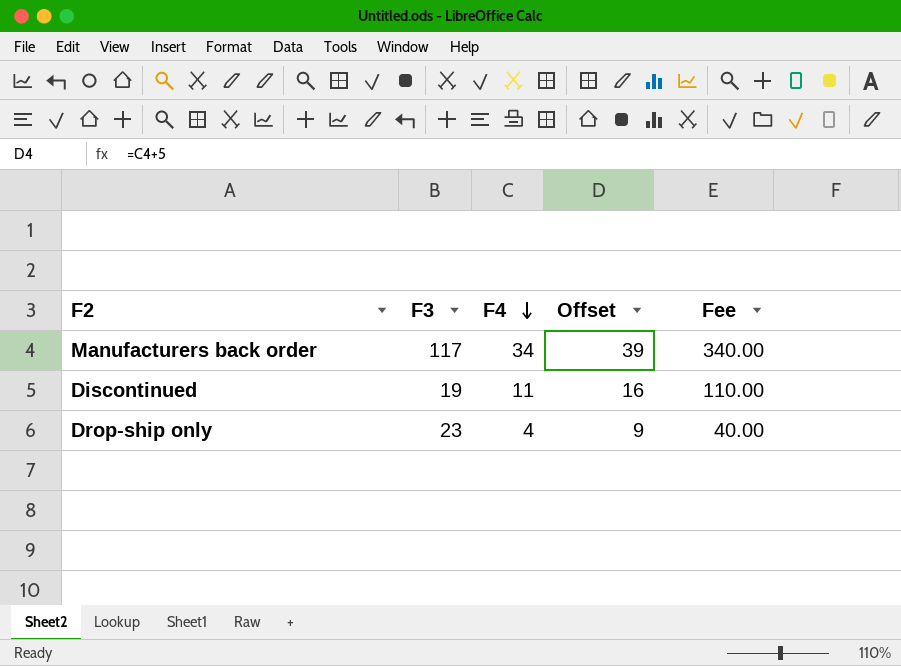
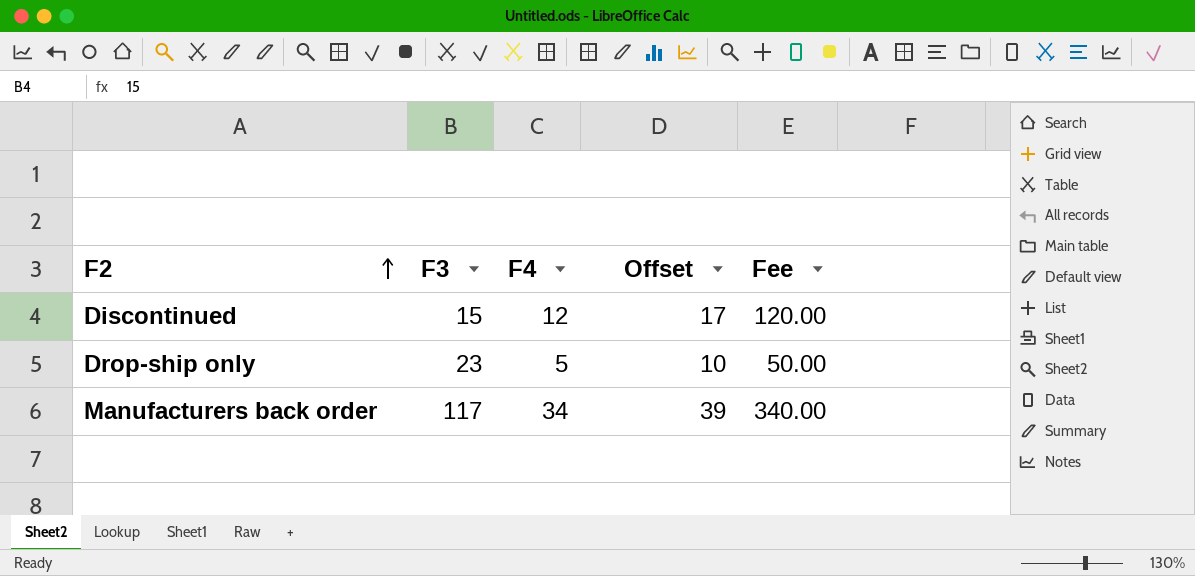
row order: F4 descending -> F2 ascending
Discontinued | F3: 19 -> 15
Discontinued | F4: 11 -> 12
Discontinued | Offset: 16 -> 17
Discontinued | Fee: 110.00 -> 120.00
Drop-ship only | F4: 4 -> 5
Drop-ship only | Offset: 9 -> 10
Drop-ship only | Fee: 40.00 -> 50.00

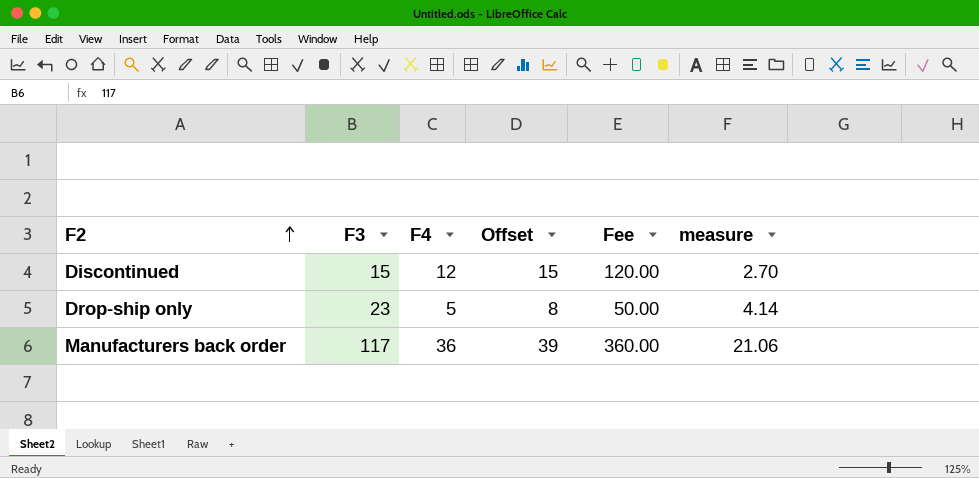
column Offset | formula: [F4] + 5 -> [F4] + 3
column measure | formula: none -> [F3] * 0.18
Manufacturers back order | F4: 34 -> 36
Manufacturers back order | Fee: 340.00 -> 360.00

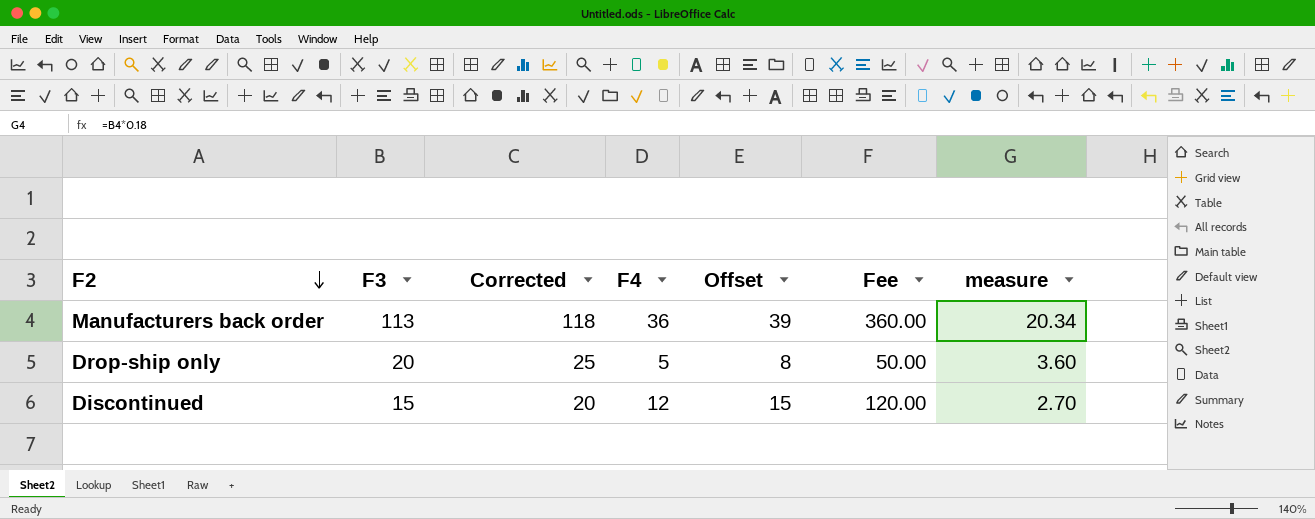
row order: F2 ascending -> F2 descending
column Corrected | formula: none -> [F3] + 5
Manufacturers back order | F3: 117 -> 113
Manufacturers back order | measure: 21.06 -> 20.34
Drop-ship only | F3: 23 -> 20
Drop-ship only | measure: 4.14 -> 3.60

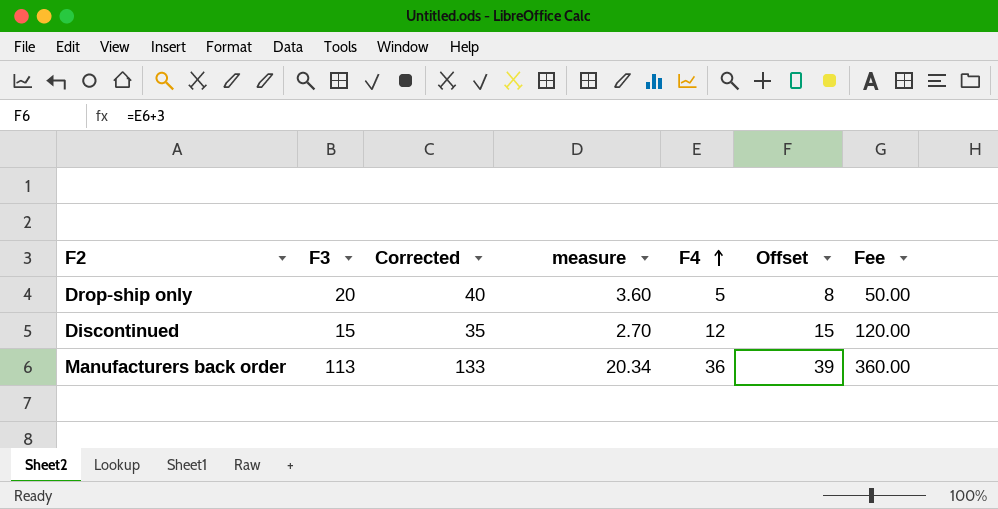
row order: F2 descending -> F4 ascending
column Corrected | formula: [F3] + 5 -> [F3] + 20
column measure | position: 7 -> 4

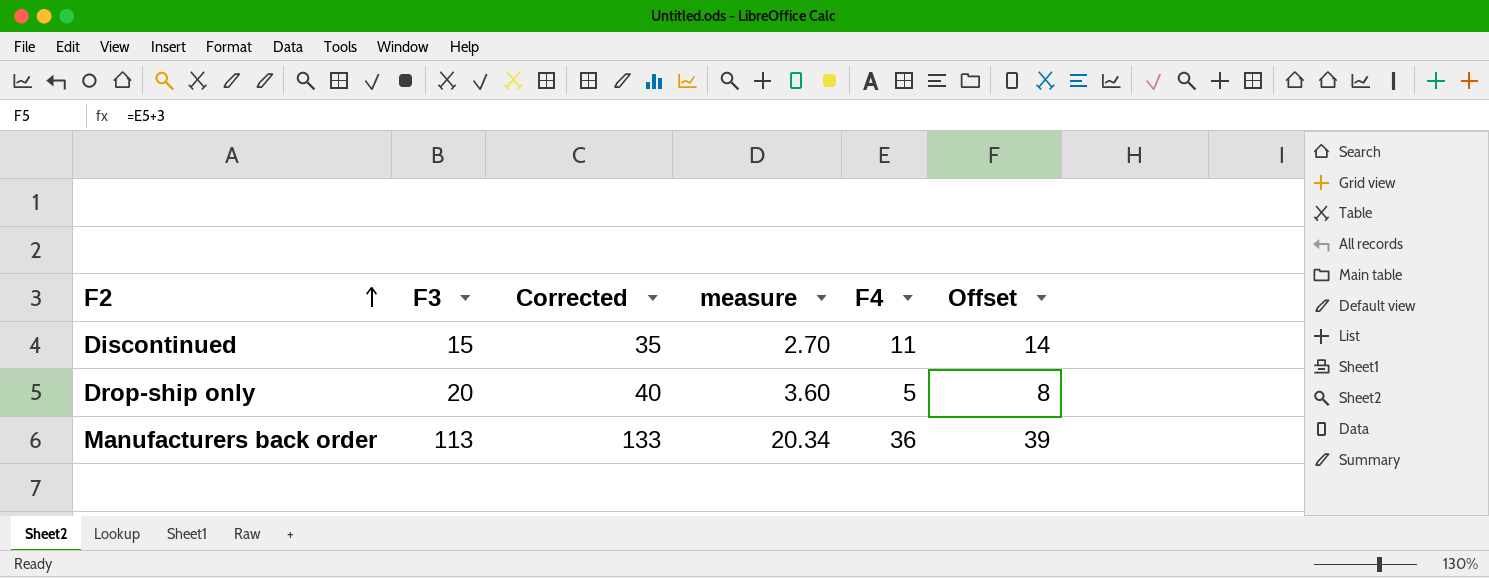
row order: F4 ascending -> F2 ascending
column Fee | formula: [F4] * 10 -> none
Discontinued | F4: 12 -> 11
Discontinued | Offset: 15 -> 14

